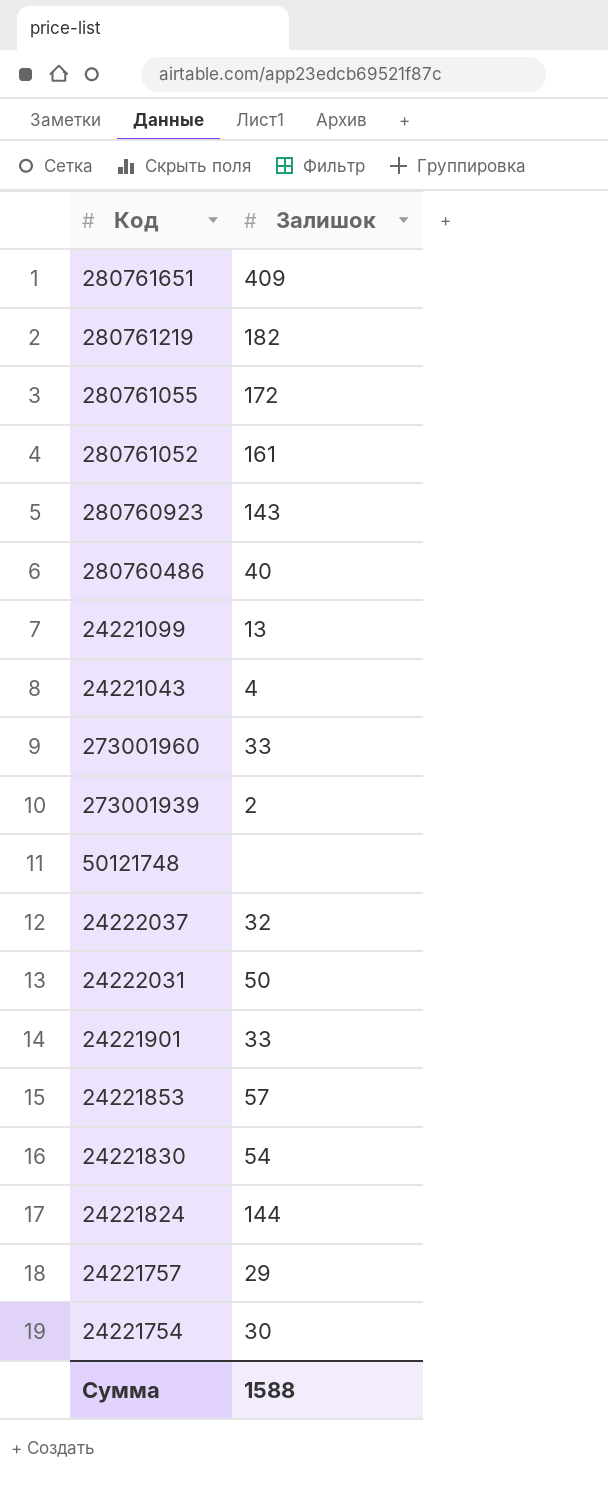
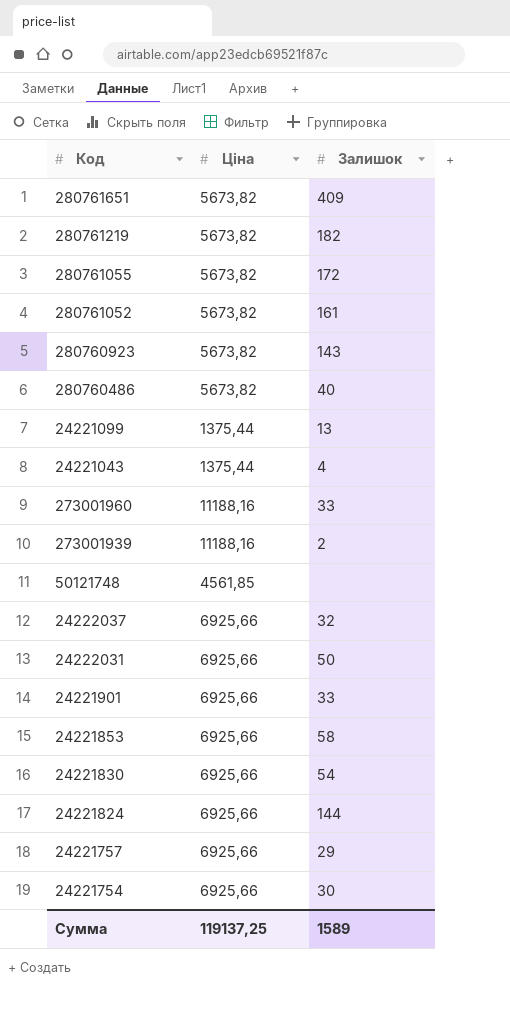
column Ціна | position: none -> 2
24221853 | Залишок: 57 -> 58
Сумма | Залишок: 1588 -> 1589

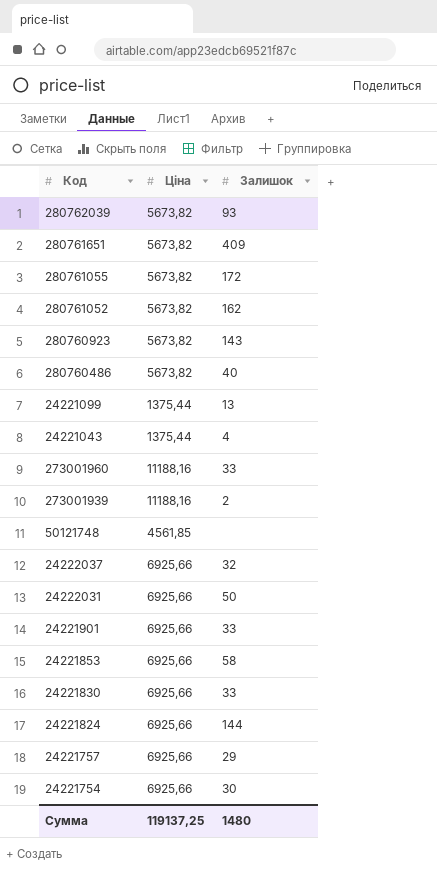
row 280761219: 5673,82 | 182 -> none
row 280762039: none -> 5673,82 | 93
280761052 | Залишок: 161 -> 162
24221830 | Залишок: 54 -> 33
Сумма | Залишок: 1589 -> 1480

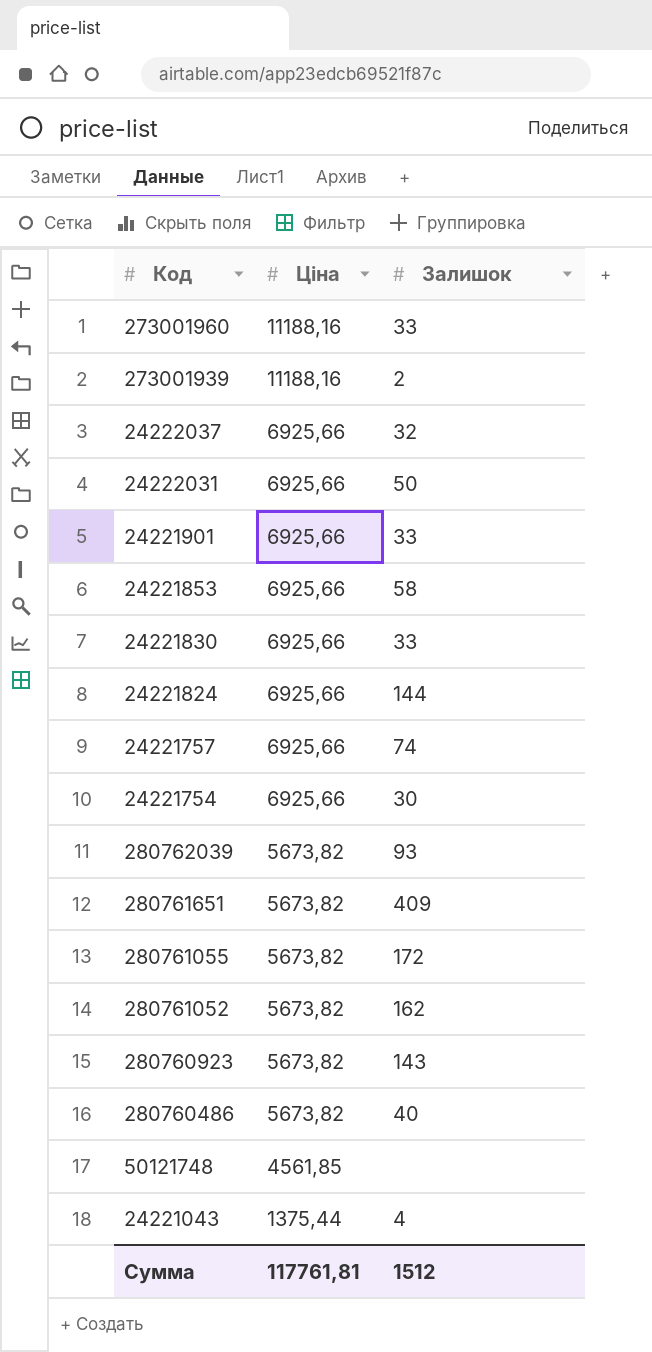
row order: none -> Ціна descending
row 24221099: 1375,44 | 13 -> none
24221757 | Залишок: 29 -> 74
Сумма | Ціна: 119137,25 -> 117761,81
Сумма | Залишок: 1480 -> 1512

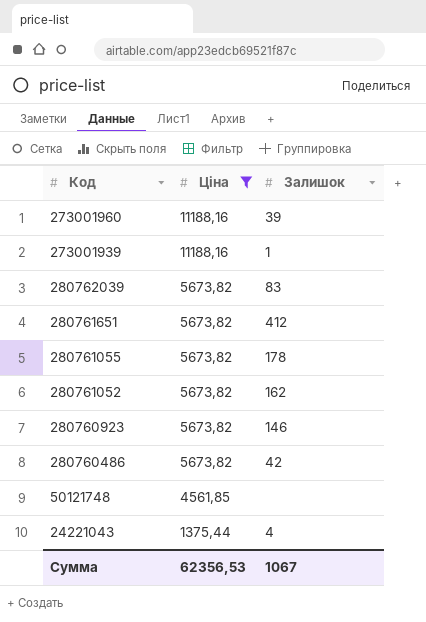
filter: none -> Ціна != 6925,66
273001960 | Залишок: 33 -> 39
273001939 | Залишок: 2 -> 1
280762039 | Залишок: 93 -> 83
280761651 | Залишок: 409 -> 412
280761055 | Залишок: 172 -> 178
280760923 | Залишок: 143 -> 146
280760486 | Залишок: 40 -> 42
Сумма | Ціна: 117761,81 -> 62356,53
Сумма | Залишок: 1512 -> 1067

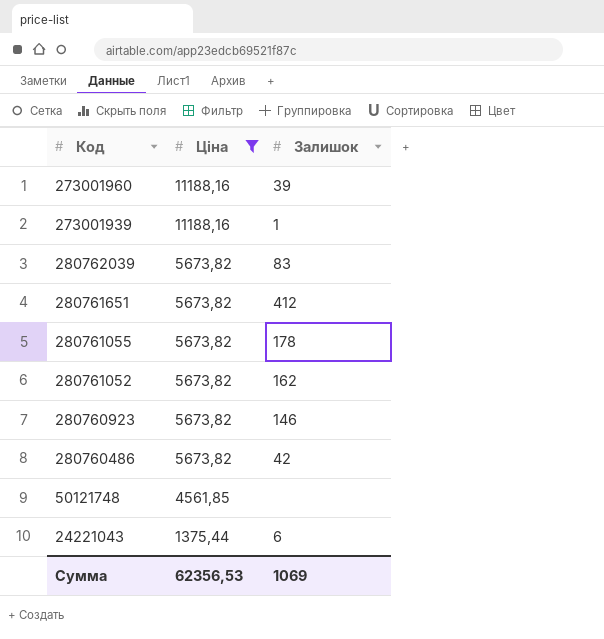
24221043 | Залишок: 4 -> 6
Сумма | Залишок: 1067 -> 1069

